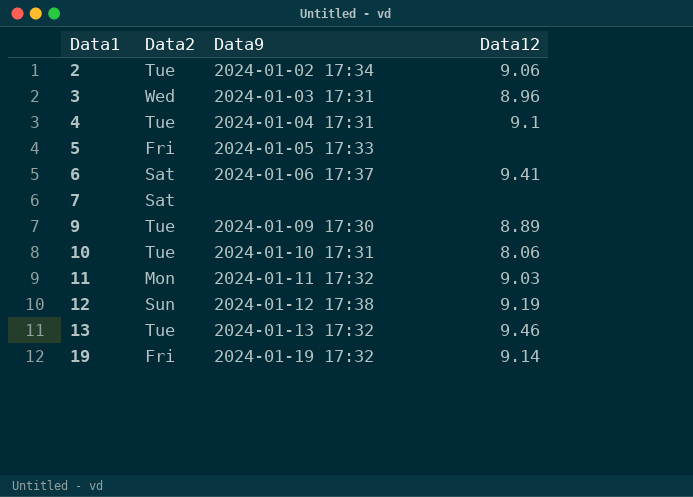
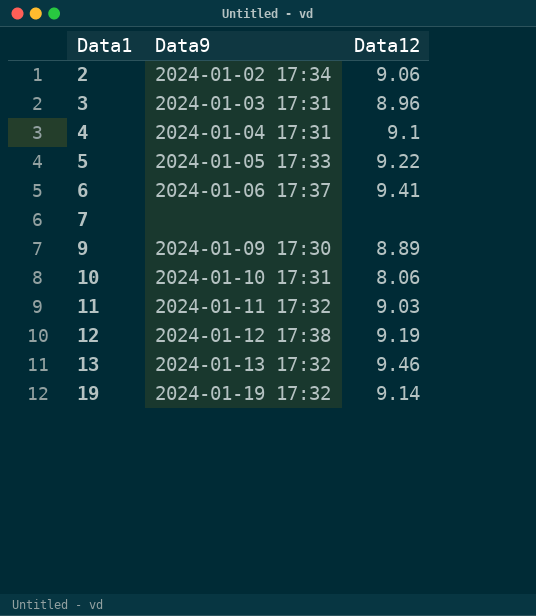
column Data2 | position: 2 -> none
5 | Data12: none -> 9.22

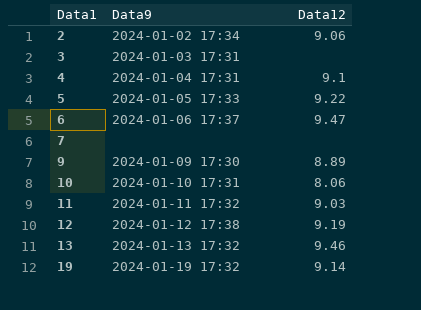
3 | Data12: 8.96 -> none
6 | Data12: 9.41 -> 9.47

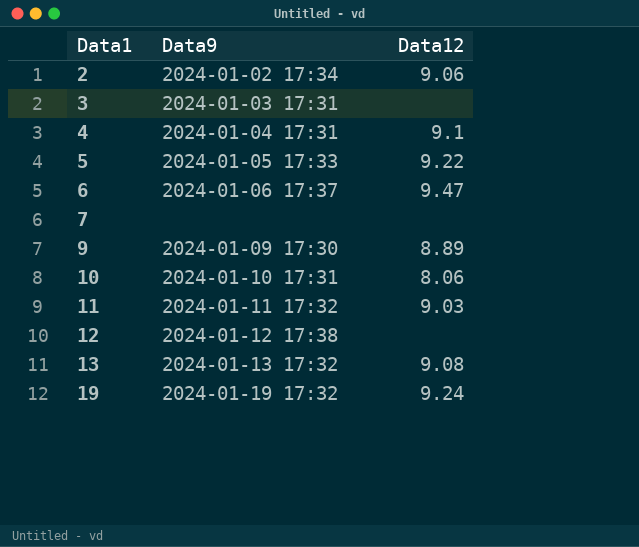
12 | Data12: 9.19 -> none
13 | Data12: 9.46 -> 9.08
19 | Data12: 9.14 -> 9.24

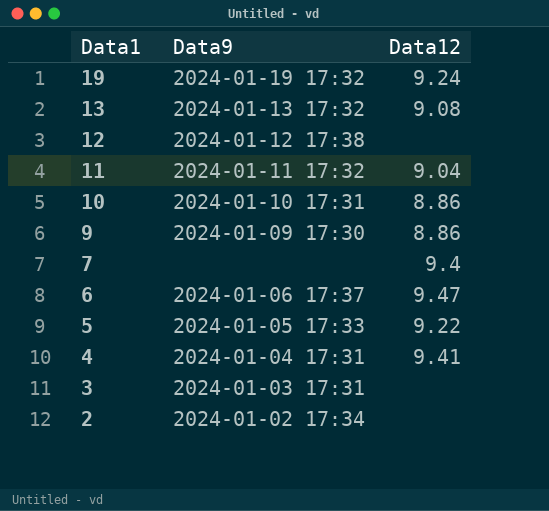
row order: Data1 ascending -> Data1 descending
11 | Data12: 9.03 -> 9.04
10 | Data12: 8.06 -> 8.86
9 | Data12: 8.89 -> 8.86
7 | Data12: none -> 9.4
4 | Data12: 9.1 -> 9.41
2 | Data12: 9.06 -> none

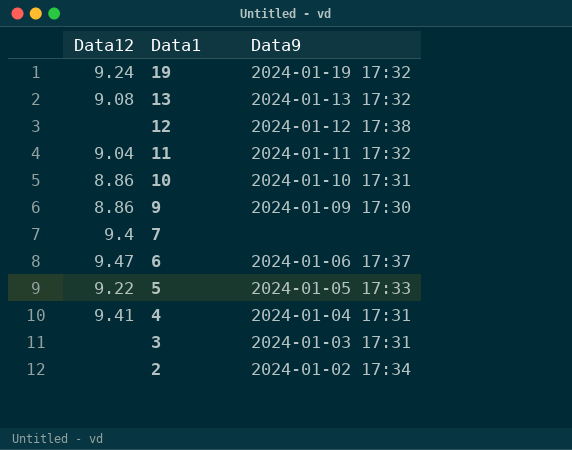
column Data12 | position: 3 -> 1

